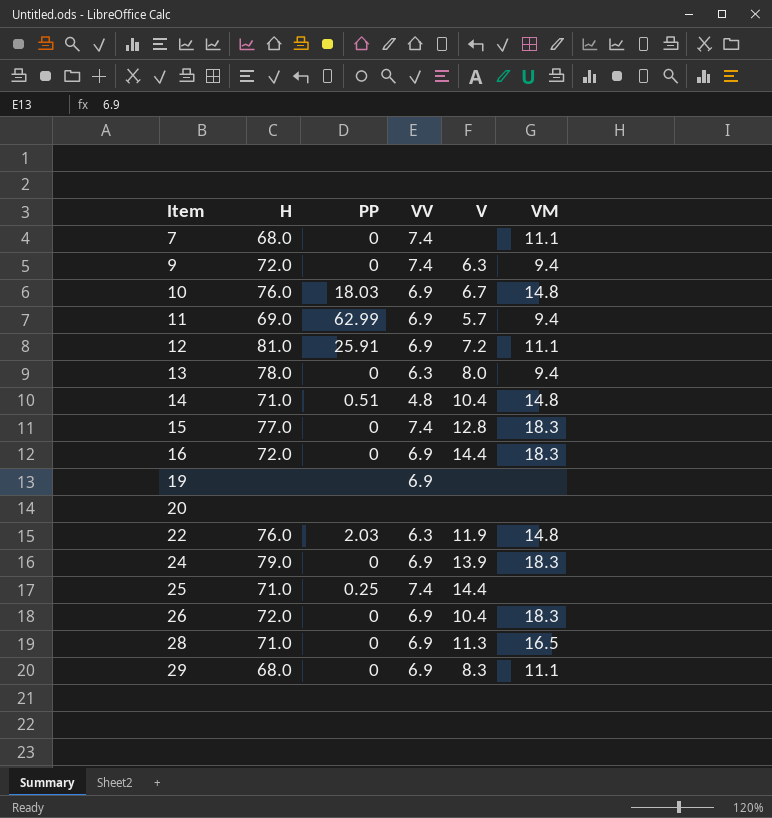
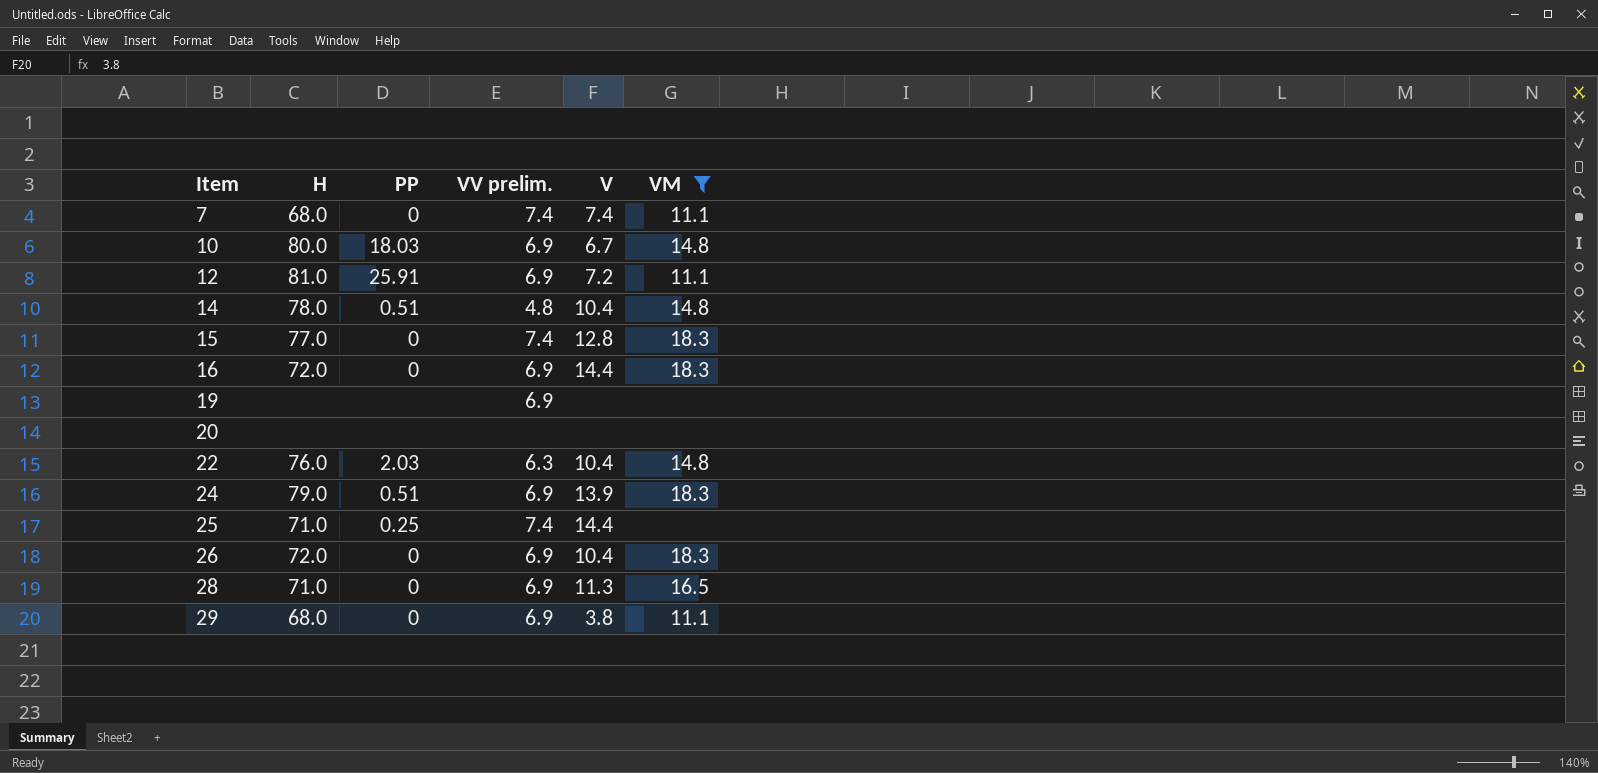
filter: none -> VM != 9.4
column name: VV -> VV prelim.
7 | V: none -> 7.4
10 | H: 76.0 -> 80.0
14 | H: 71.0 -> 78.0
22 | V: 11.9 -> 10.4
24 | PP: 0 -> 0.51
29 | V: 8.3 -> 3.8

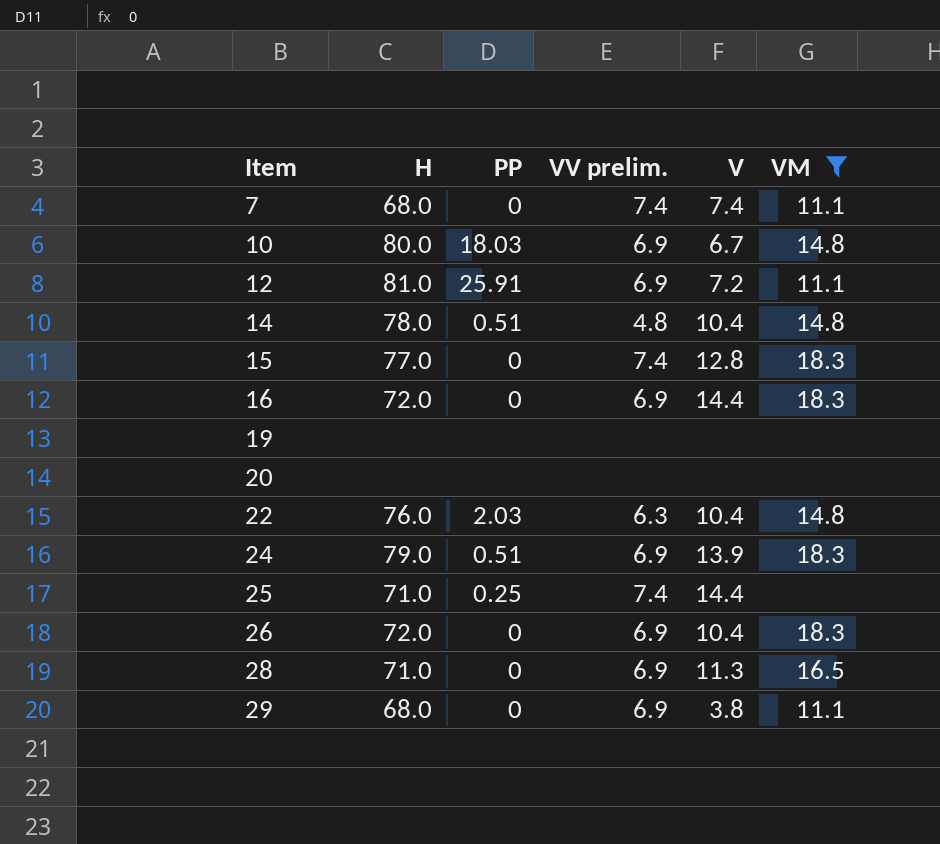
19 | VV prelim.: 6.9 -> none

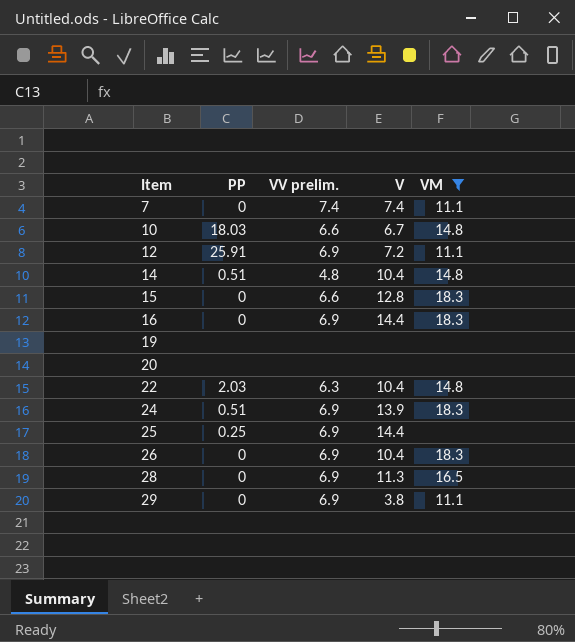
column H | position: 2 -> none
10 | VV prelim.: 6.9 -> 6.6
15 | VV prelim.: 7.4 -> 6.6
25 | VV prelim.: 7.4 -> 6.9

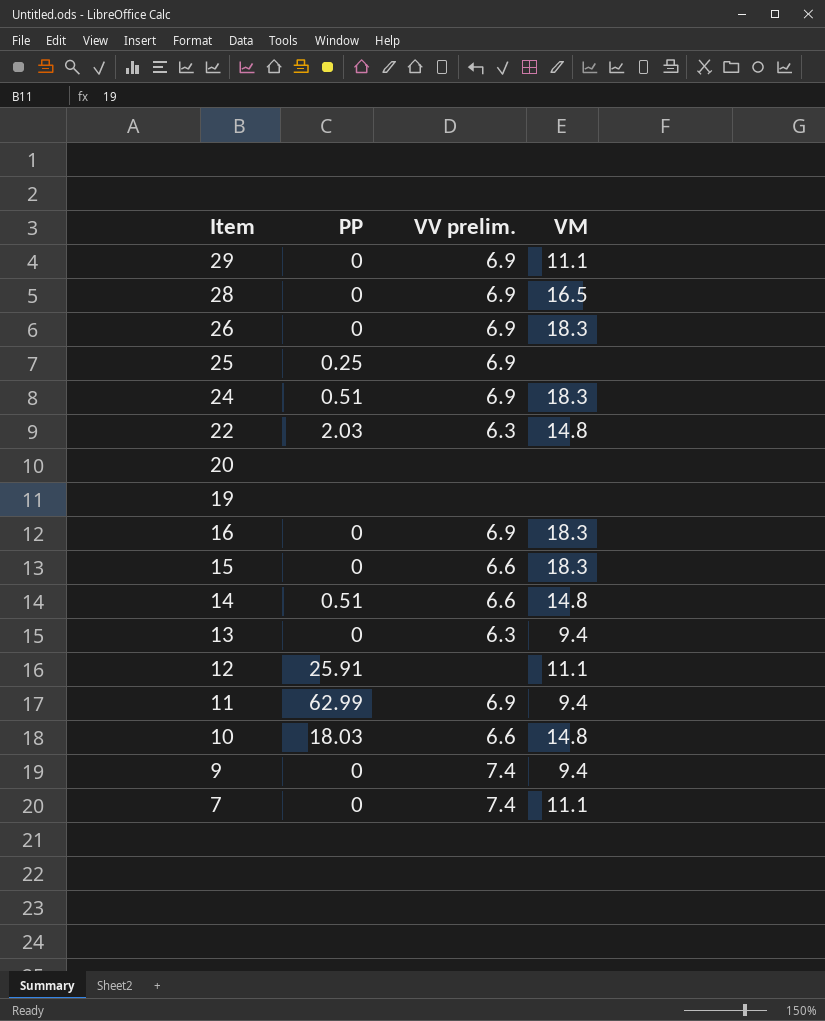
filter: VM != 9.4 -> none
row order: Item ascending -> Item descending
column V | position: 4 -> none
14 | VV prelim.: 4.8 -> 6.6
12 | VV prelim.: 6.9 -> none

